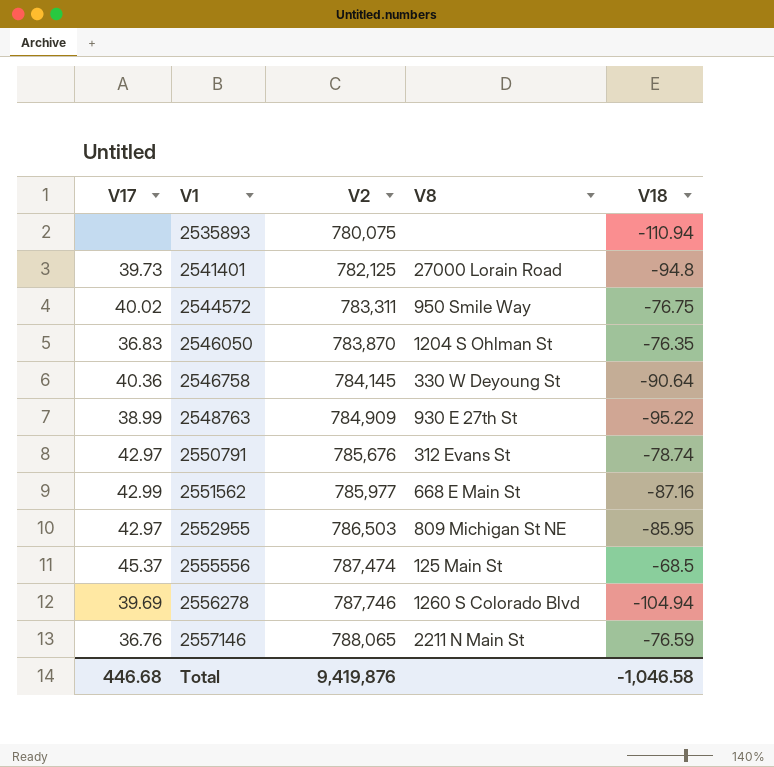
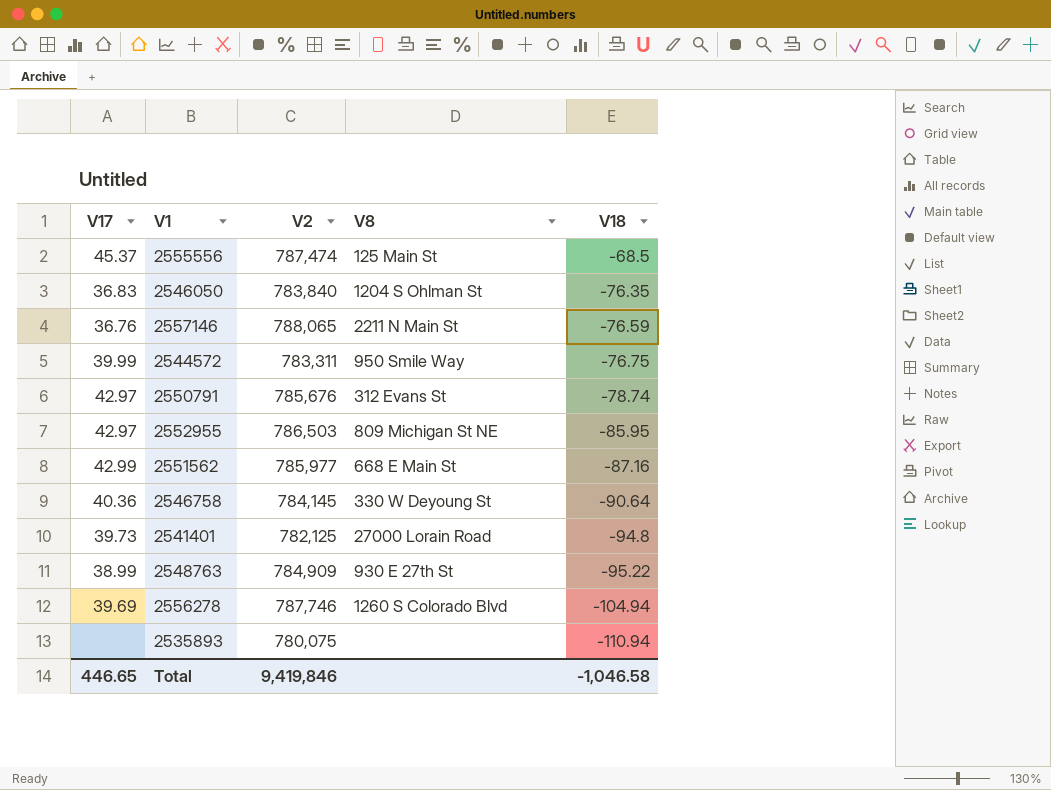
row order: V1 ascending -> V18 descending
2546050 | V2: 783,870 -> 783,840
2544572 | V17: 40.02 -> 39.99
Total | V17: 446.68 -> 446.65
Total | V2: 9,419,876 -> 9,419,846

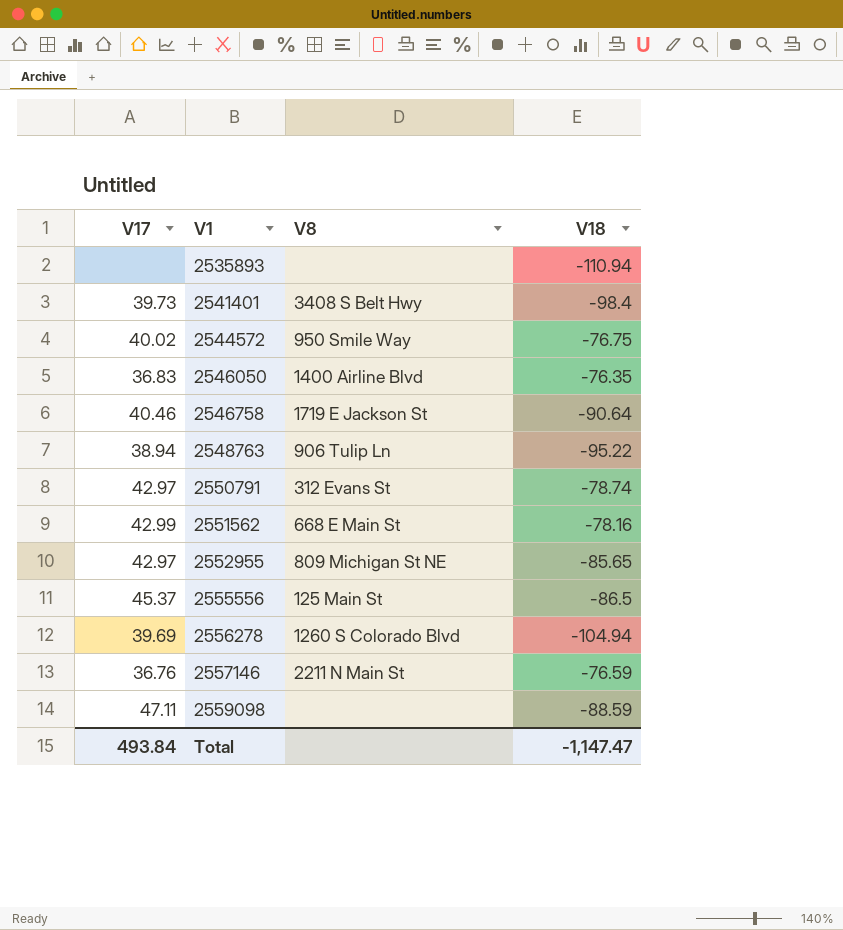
row order: V18 descending -> V1 ascending
column V2 | position: 3 -> none
2541401 | V8: 27000 Lorain Road -> 3408 S Belt Hwy
2541401 | V18: -94.8 -> -98.4
2544572 | V17: 39.99 -> 40.02
2546050 | V8: 1204 S Ohlman St -> 1400 Airline Blvd
2546758 | V17: 40.36 -> 40.46
2546758 | V8: 330 W Deyoung St -> 1719 E Jackson St
2548763 | V17: 38.99 -> 38.94
2548763 | V8: 930 E 27th St -> 906 Tulip Ln
2551562 | V18: -87.16 -> -78.16
2552955 | V18: -85.95 -> -85.65
2555556 | V18: -68.5 -> -86.5
row 2559098: none -> 47.11 | none | -88.59
Total | V17: 446.65 -> 493.84
Total | V18: -1,046.58 -> -1,147.47

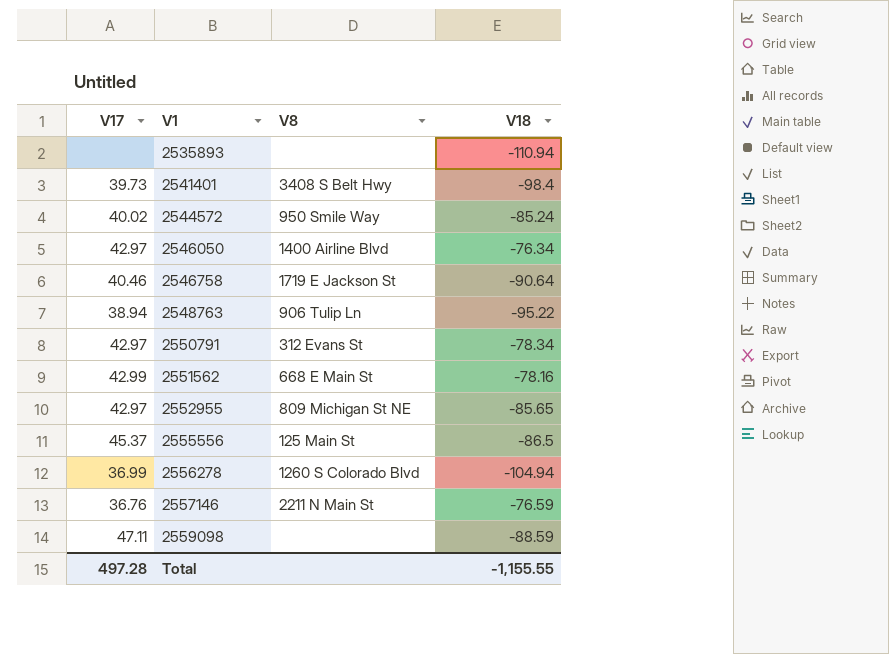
2544572 | V18: -76.75 -> -85.24
2546050 | V17: 36.83 -> 42.97
2546050 | V18: -76.35 -> -76.34
2550791 | V18: -78.74 -> -78.34
2556278 | V17: 39.69 -> 36.99
Total | V17: 493.84 -> 497.28
Total | V18: -1,147.47 -> -1,155.55

